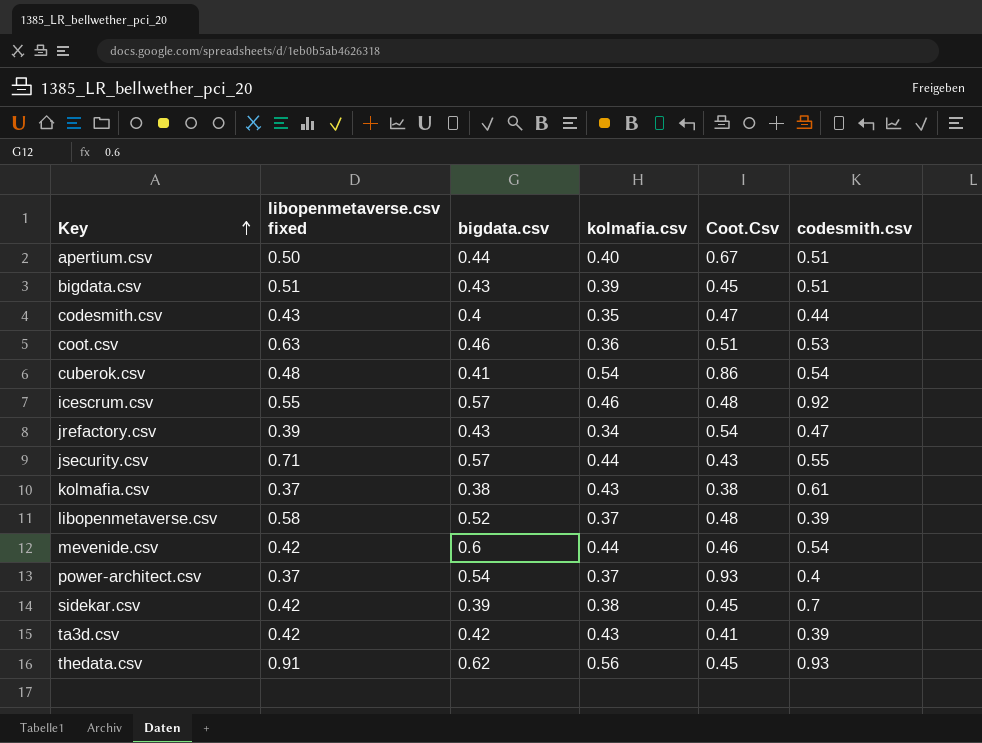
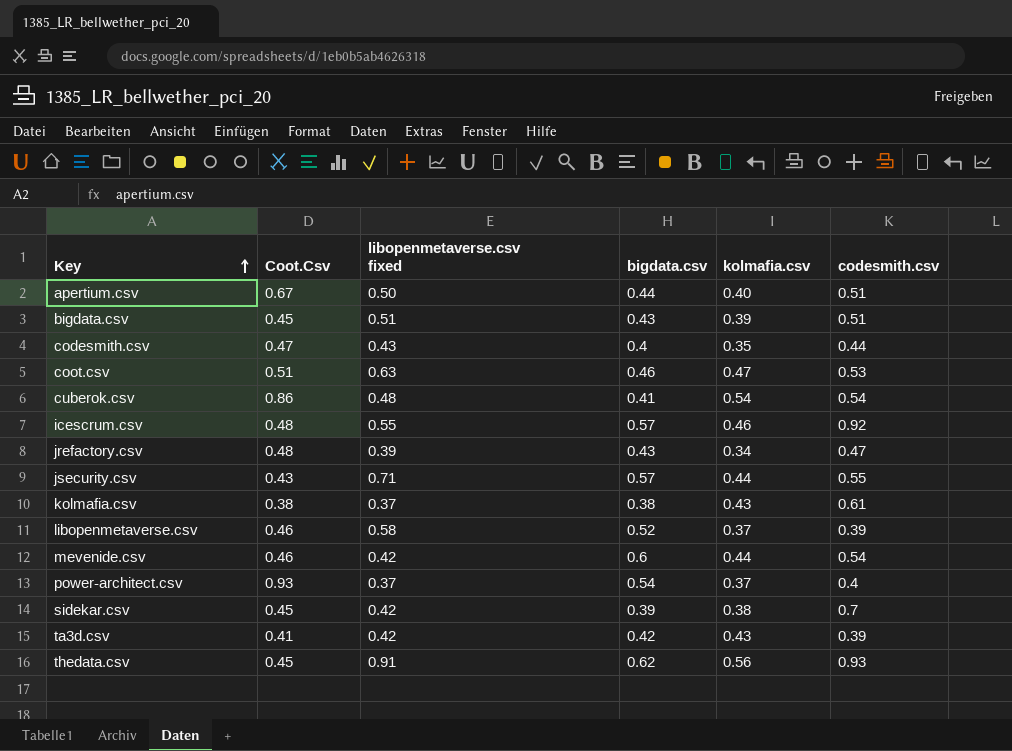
column Coot.Csv | position: 5 -> 2
coot.csv | kolmafia.csv: 0.36 -> 0.47
jrefactory.csv | Coot.Csv: 0.54 -> 0.48
libopenmetaverse.csv | Coot.Csv: 0.48 -> 0.46

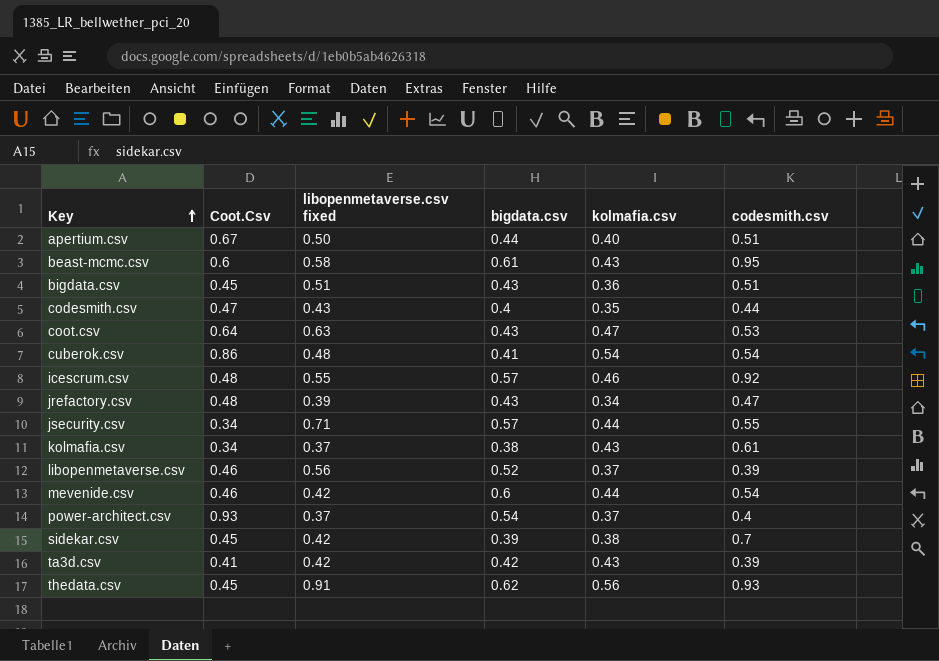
row beast-mcmc.csv: none -> 0.6 | 0.58 | 0.61 | 0.43 | 0.95
bigdata.csv | kolmafia.csv: 0.39 -> 0.36
coot.csv | Coot.Csv: 0.51 -> 0.64
coot.csv | bigdata.csv: 0.46 -> 0.43
jsecurity.csv | Coot.Csv: 0.43 -> 0.34
kolmafia.csv | Coot.Csv: 0.38 -> 0.34
libopenmetaverse.csv | libopenmetaverse.csv fixed: 0.58 -> 0.56

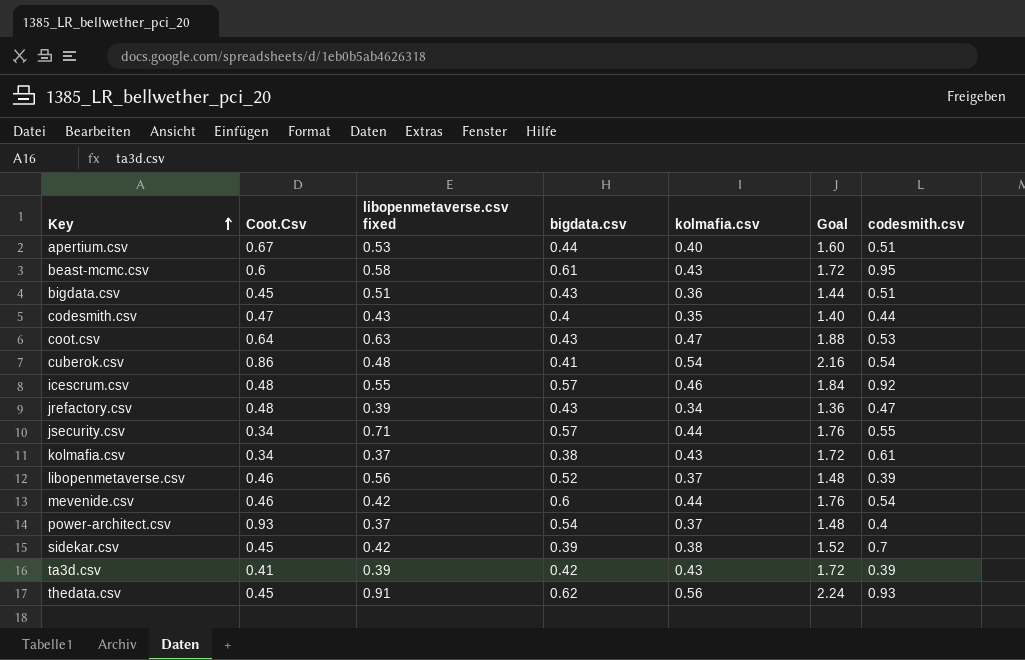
column Goal | formula: none -> [kolmafia.csv] * 4
apertium.csv | libopenmetaverse.csv fixed: 0.50 -> 0.53
ta3d.csv | libopenmetaverse.csv fixed: 0.42 -> 0.39

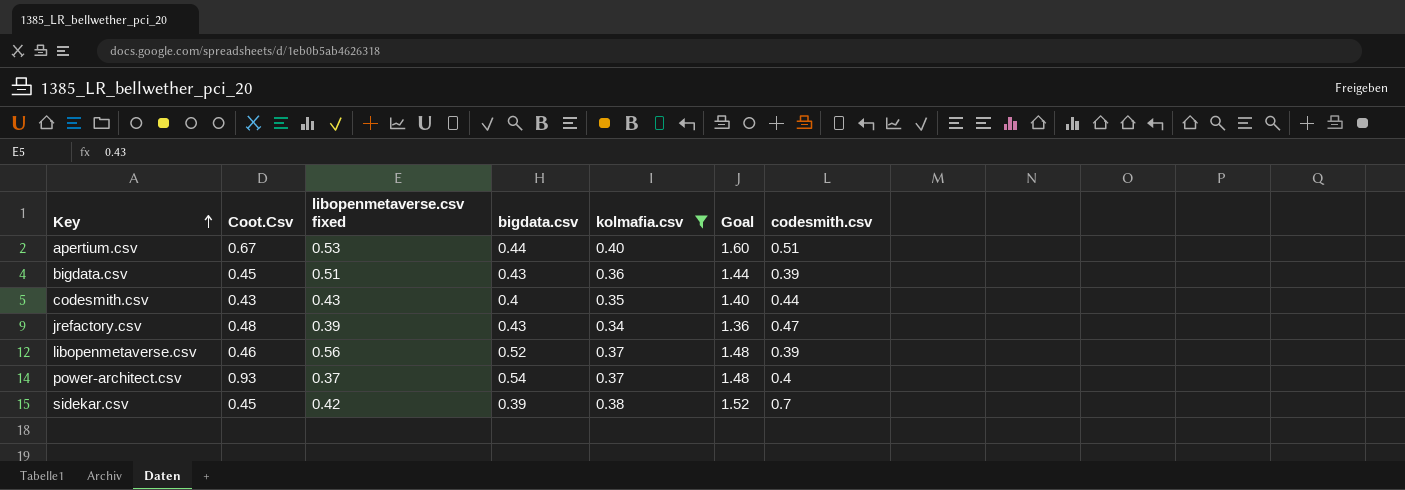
filter: none -> kolmafia.csv <= 0.40
bigdata.csv | codesmith.csv: 0.51 -> 0.39
codesmith.csv | Coot.Csv: 0.47 -> 0.43

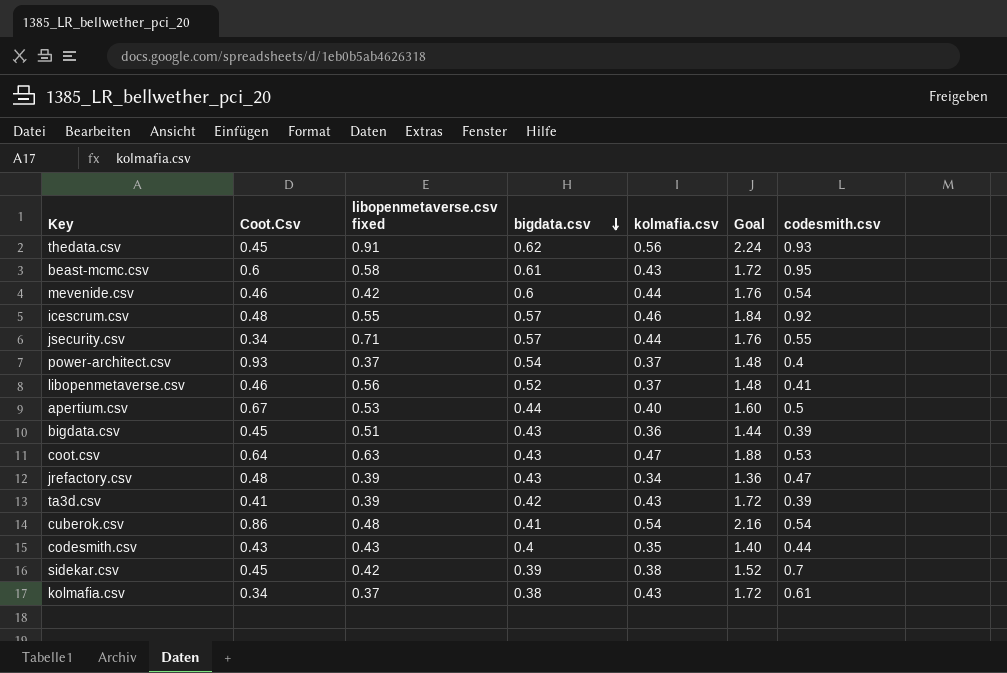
filter: kolmafia.csv <= 0.40 -> none
row order: Key ascending -> bigdata.csv descending
libopenmetaverse.csv | codesmith.csv: 0.39 -> 0.41
apertium.csv | codesmith.csv: 0.51 -> 0.5

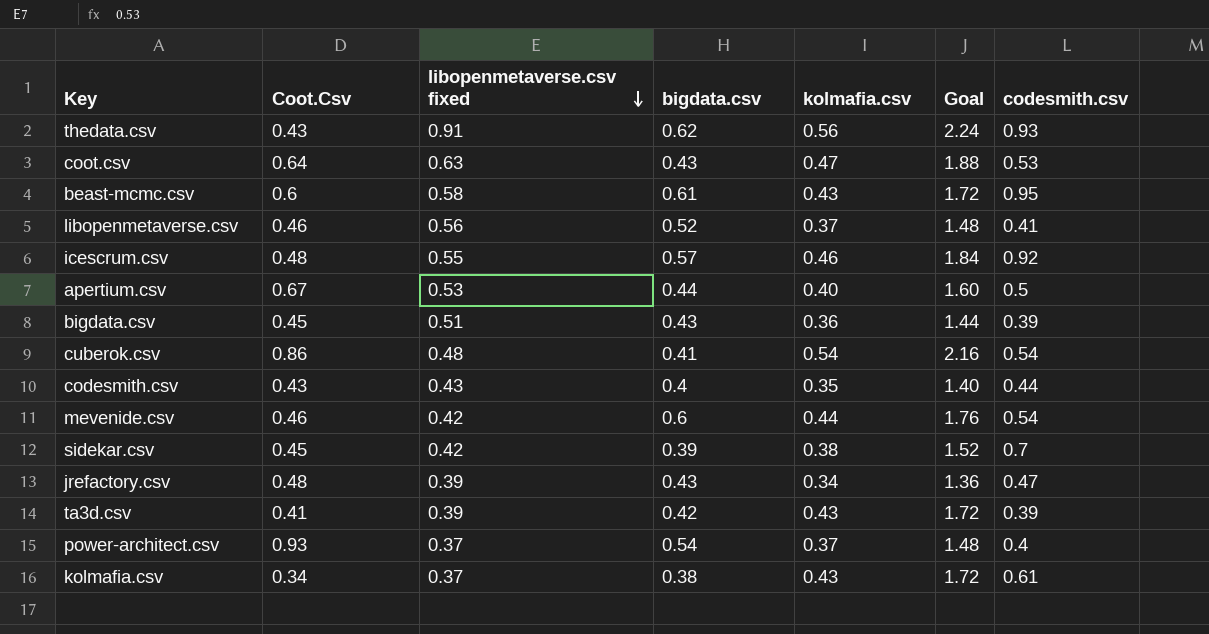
row order: bigdata.csv descending -> libopenmetaverse.csv fixed descending
row jsecurity.csv: 0.34 | 0.71 | 0.57 | 0.44 | 1.76 | 0.55 -> none
thedata.csv | Coot.Csv: 0.45 -> 0.43

